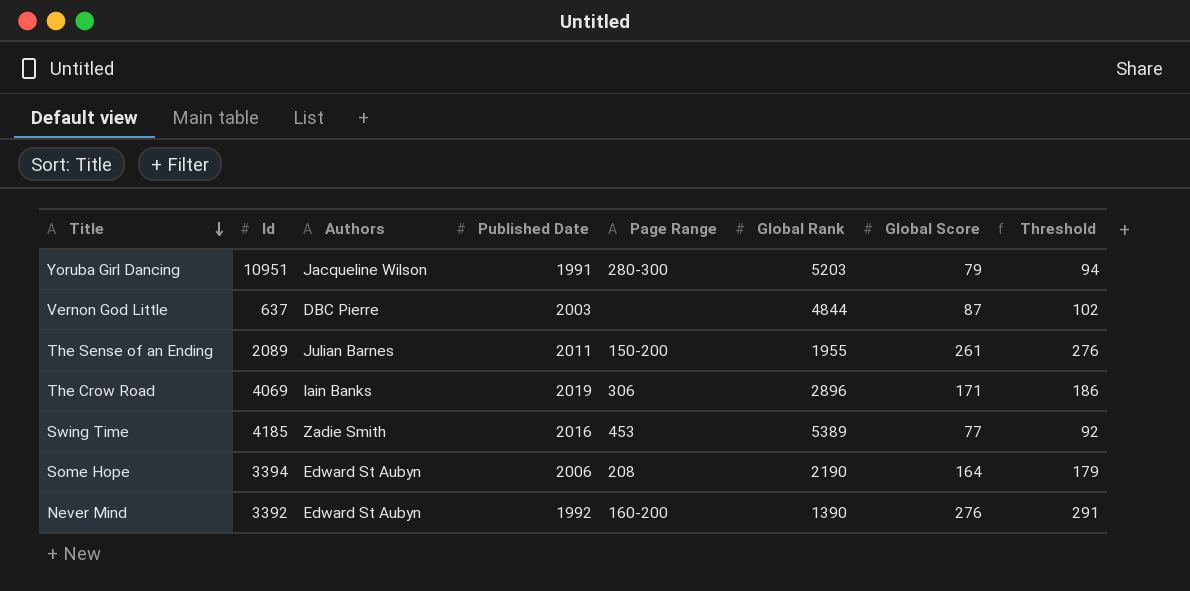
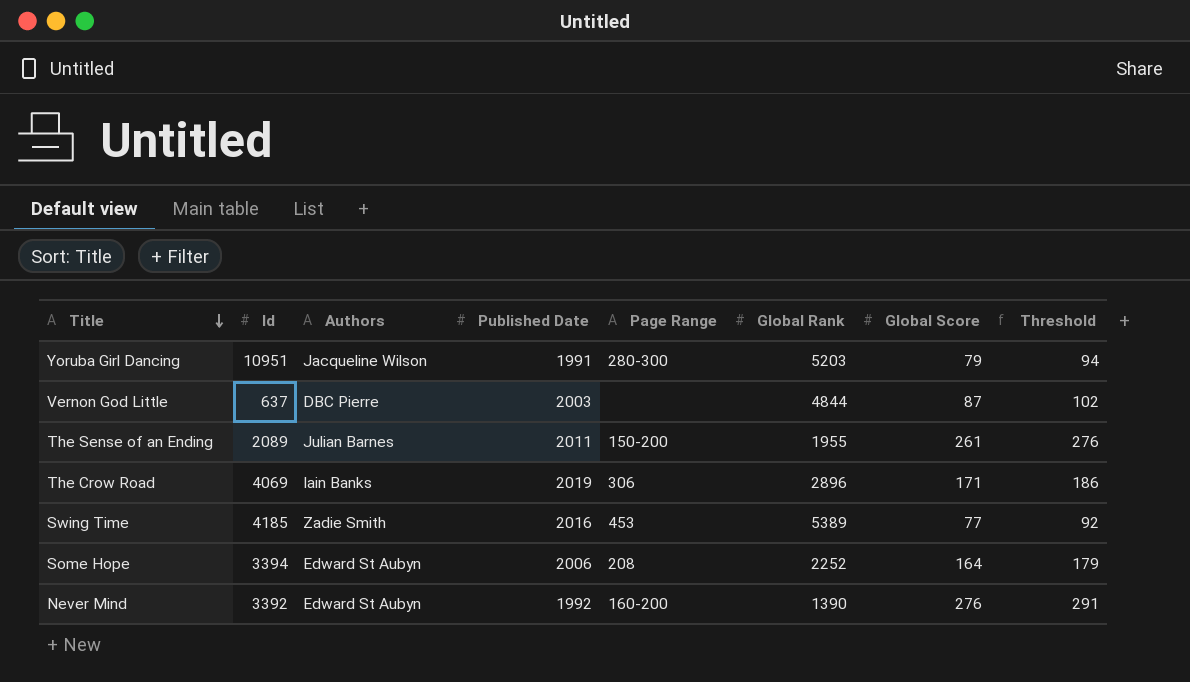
Some Hope | Global Rank: 2190 -> 2252

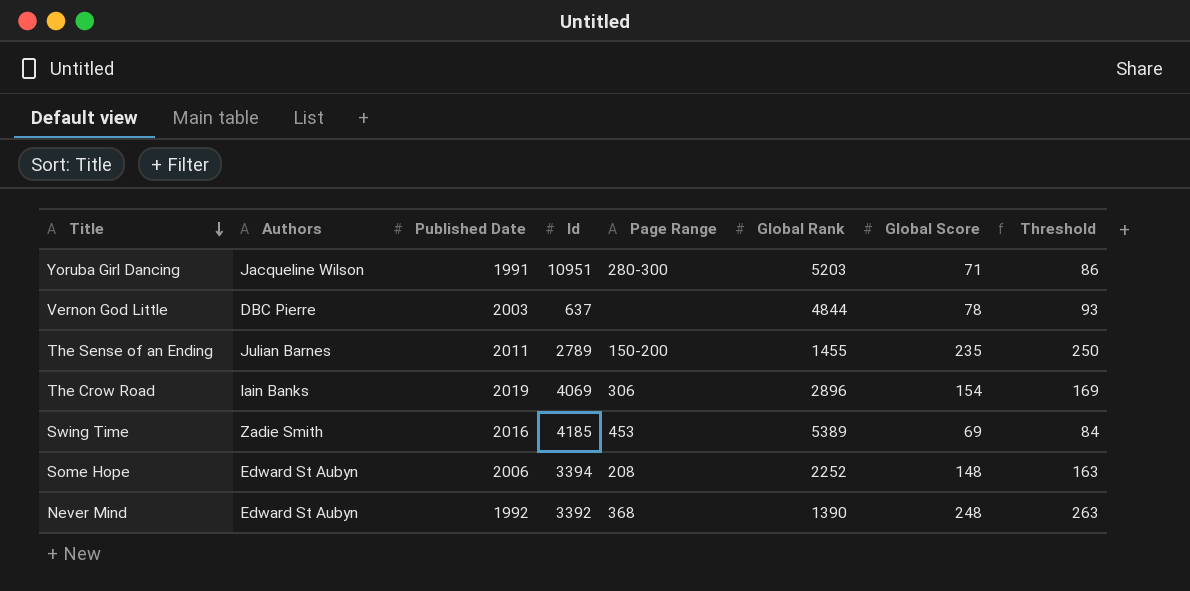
column Id | position: 2 -> 4
Yoruba Girl Dancing | Global Score: 79 -> 71
Yoruba Girl Dancing | Threshold: 94 -> 86
Vernon God Little | Global Score: 87 -> 78
Vernon God Little | Threshold: 102 -> 93
The Sense of an Ending | Id: 2089 -> 2789
The Sense of an Ending | Global Rank: 1955 -> 1455
The Sense of an Ending | Global Score: 261 -> 235
The Sense of an Ending | Threshold: 276 -> 250
The Crow Road | Global Score: 171 -> 154
The Crow Road | Threshold: 186 -> 169
Swing Time | Global Score: 77 -> 69
Swing Time | Threshold: 92 -> 84
Some Hope | Global Score: 164 -> 148
Some Hope | Threshold: 179 -> 163
Never Mind | Page Range: 160-200 -> 368
Never Mind | Global Score: 276 -> 248
Never Mind | Threshold: 291 -> 263

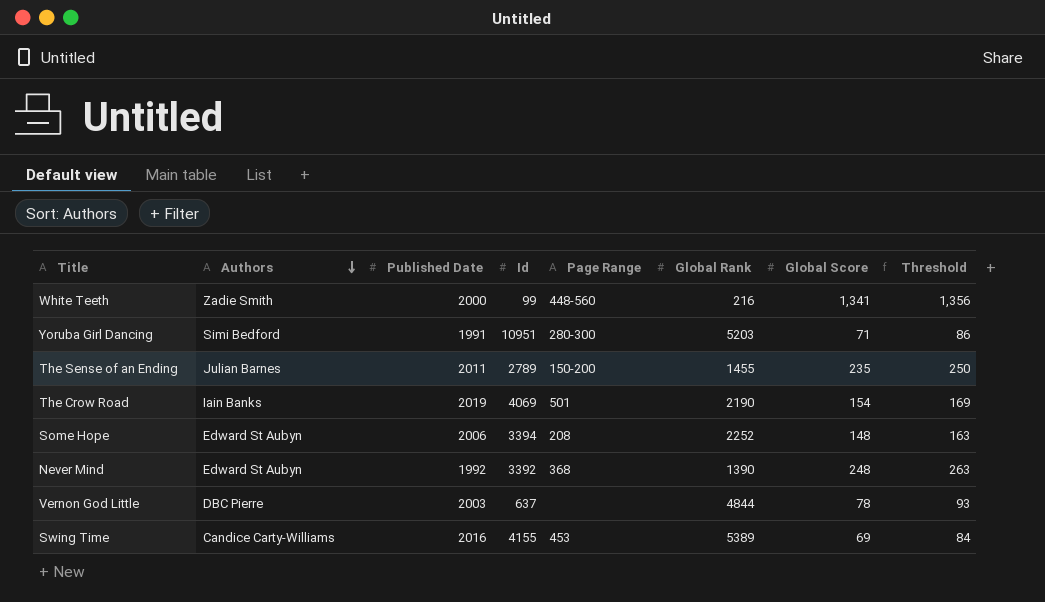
row order: Title descending -> Authors descending
row White Teeth: none -> Zadie Smith | 2000 | 99 | 448-560 | 216 | 1,341 | 1,356
Yoruba Girl Dancing | Authors: Jacqueline Wilson -> Simi Bedford
The Crow Road | Page Range: 306 -> 501
The Crow Road | Global Rank: 2896 -> 2190
Swing Time | Authors: Zadie Smith -> Candice Carty-Williams
Swing Time | Id: 4185 -> 4155

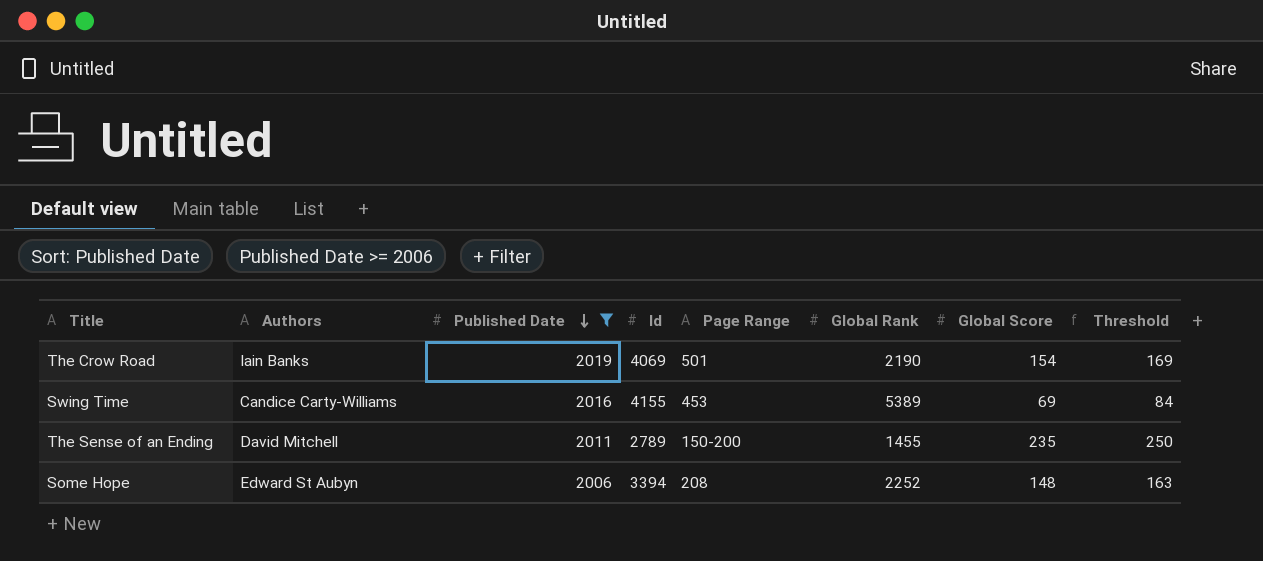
filter: none -> Published Date >= 2006
row order: Authors descending -> Published Date descending
The Sense of an Ending | Authors: Julian Barnes -> David Mitchell

